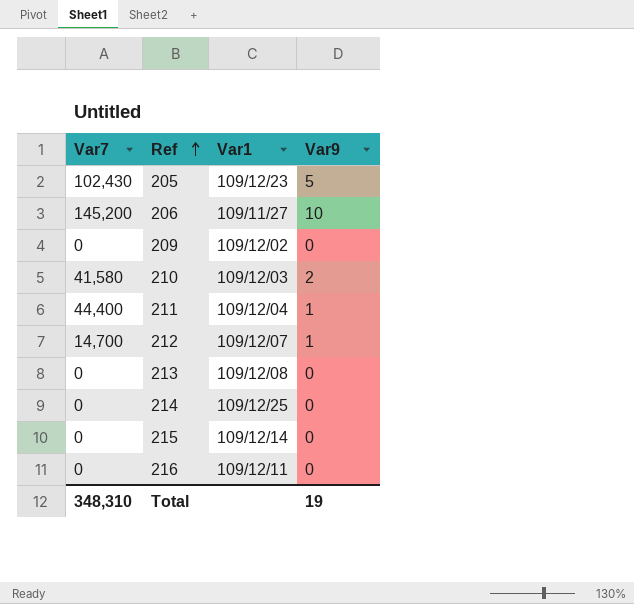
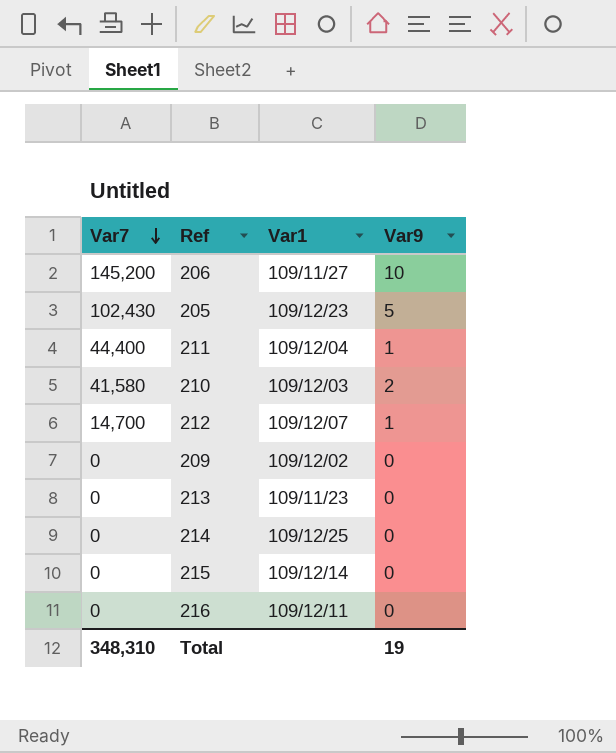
row order: Ref ascending -> Var7 descending
213 | Var1: 109/12/08 -> 109/11/23

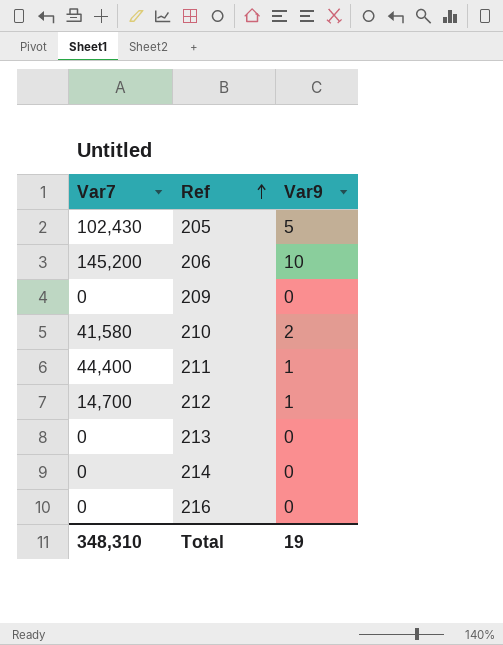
row order: Var7 descending -> Ref ascending
column Var1 | position: 3 -> none
row 215: 0 | 109/12/14 | 0 -> none

